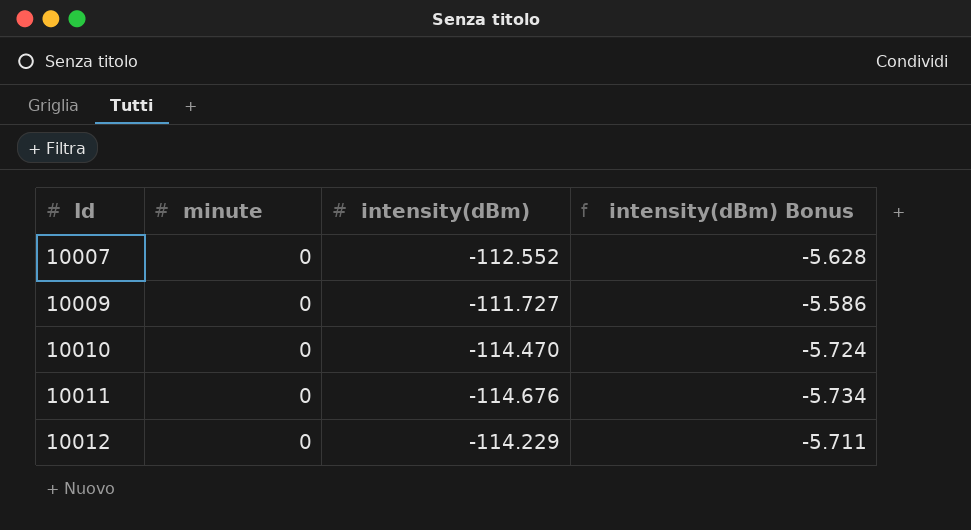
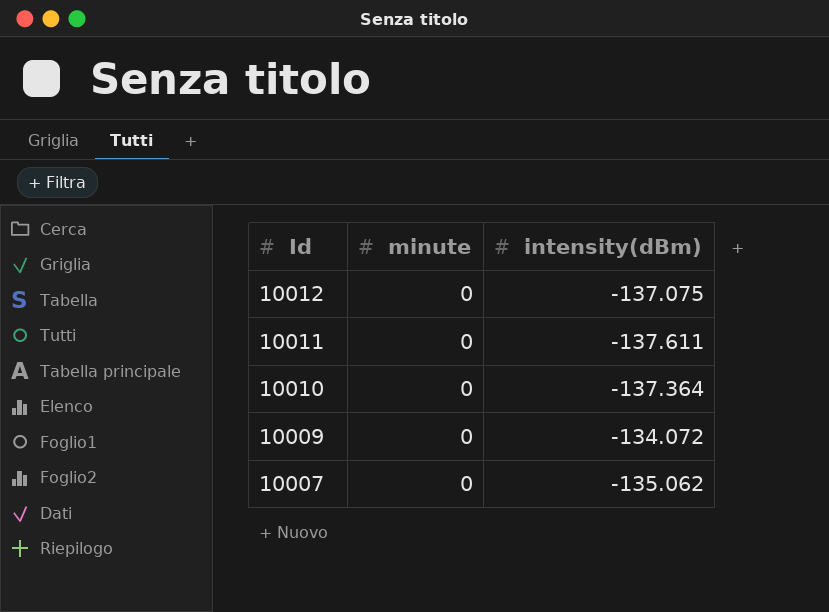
row order: Id ascending -> Id descending
column intensity(dBm) Bonus | formula: [intensity(dBm)] * 0.05 -> none
10012 | intensity(dBm): -114.229 -> -137.075
10011 | intensity(dBm): -114.676 -> -137.611
10010 | intensity(dBm): -114.470 -> -137.364
10009 | intensity(dBm): -111.727 -> -134.072
10007 | intensity(dBm): -112.552 -> -135.062

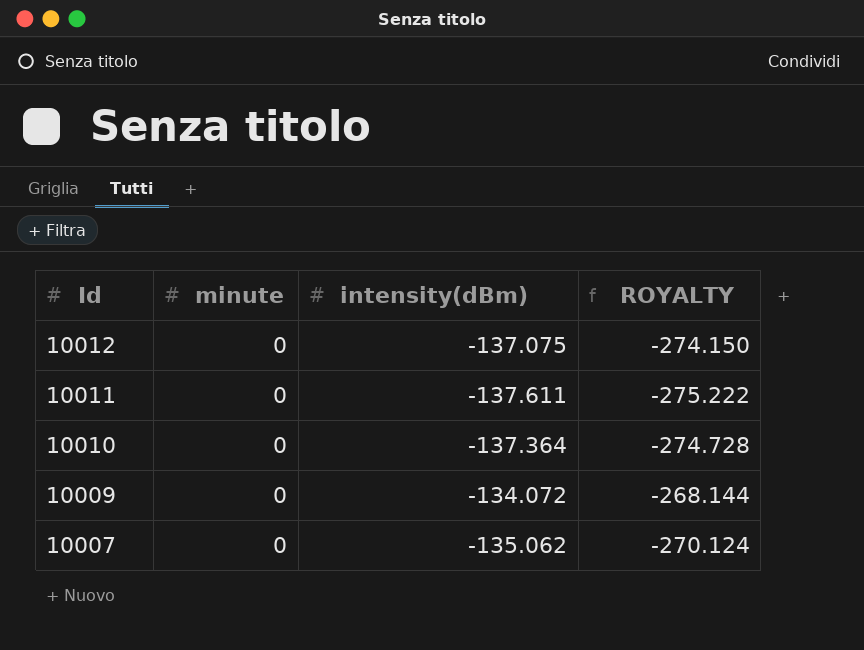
column ROYALTY | formula: none -> [intensity(dBm)] * 2

